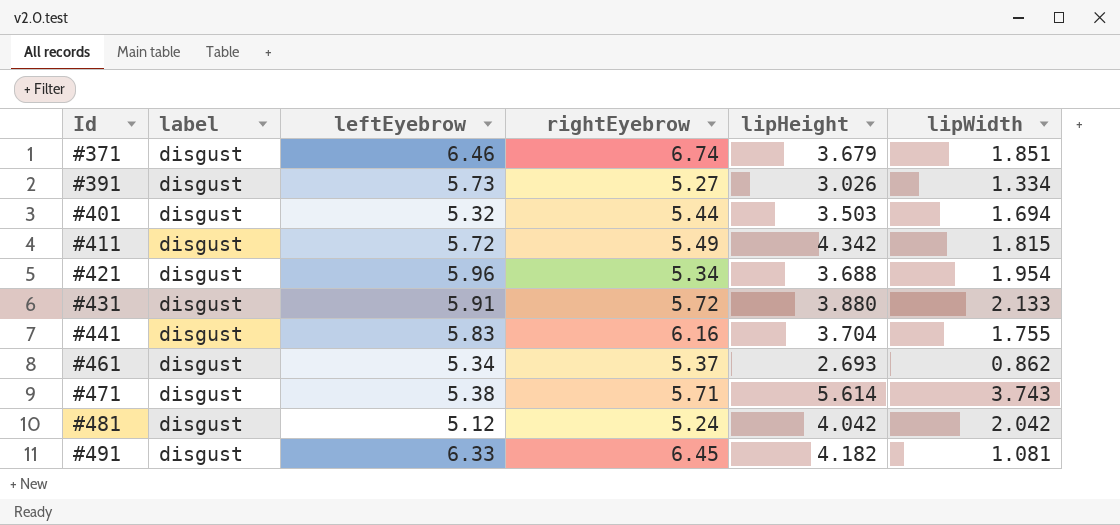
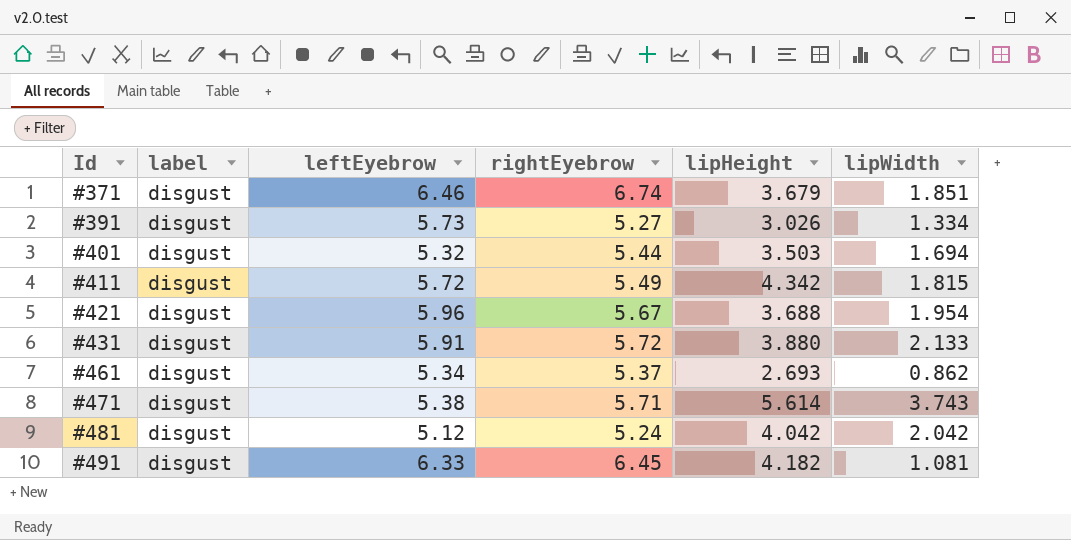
row #441: disgust | 5.83 | 6.16 | 3.704 | 1.755 -> none
#421 | rightEyebrow: 5.34 -> 5.67

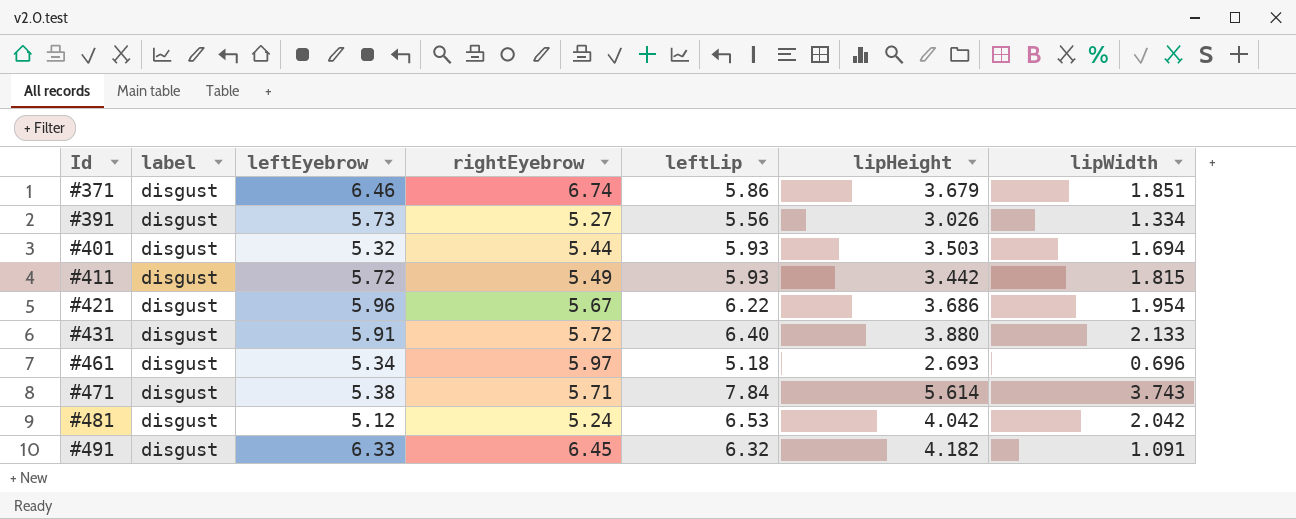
column leftLip | position: none -> 5
#411 | lipHeight: 4.342 -> 3.442
#421 | lipHeight: 3.688 -> 3.686
#461 | rightEyebrow: 5.37 -> 5.97
#461 | lipWidth: 0.862 -> 0.696
#491 | lipWidth: 1.081 -> 1.091

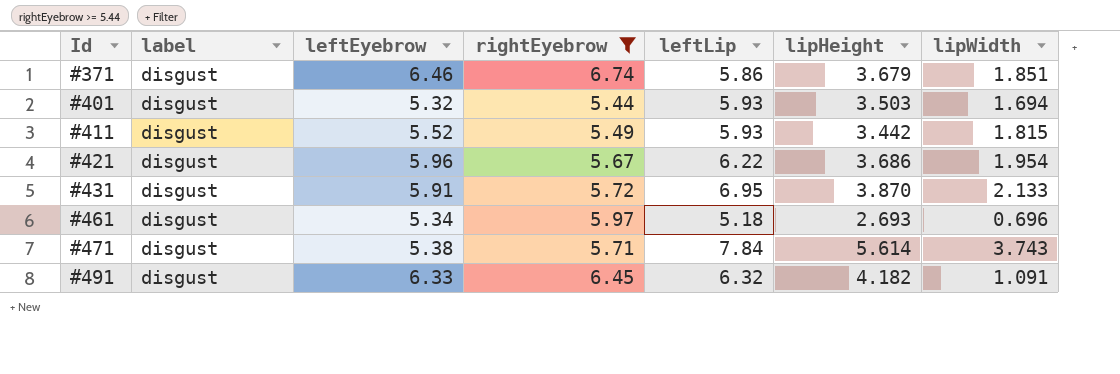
filter: none -> rightEyebrow >= 5.44
#411 | leftEyebrow: 5.72 -> 5.52
#431 | leftLip: 6.40 -> 6.95
#431 | lipHeight: 3.880 -> 3.870

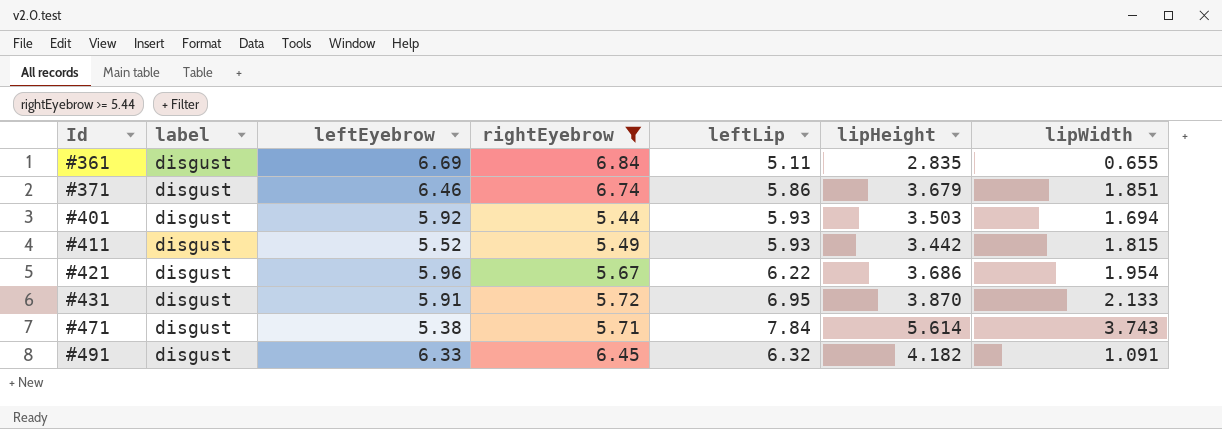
row #461: disgust | 5.34 | 5.97 | 5.18 | 2.693 | 0.696 -> none
row #361: none -> disgust | 6.69 | 6.84 | 5.11 | 2.835 | 0.655
#401 | leftEyebrow: 5.32 -> 5.92

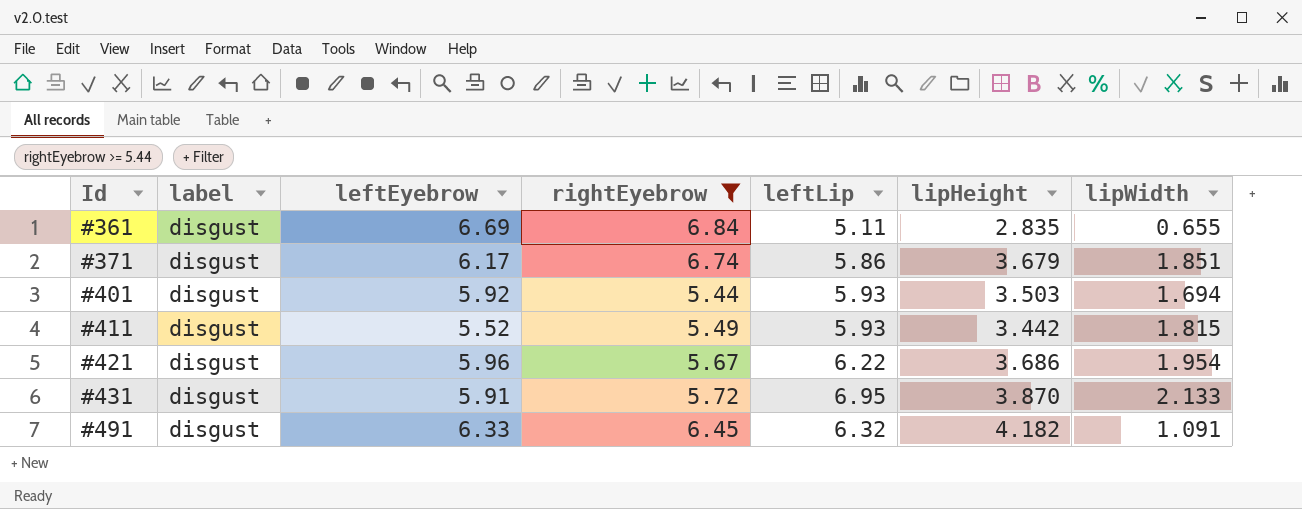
row #471: disgust | 5.38 | 5.71 | 7.84 | 5.614 | 3.743 -> none
#371 | leftEyebrow: 6.46 -> 6.17

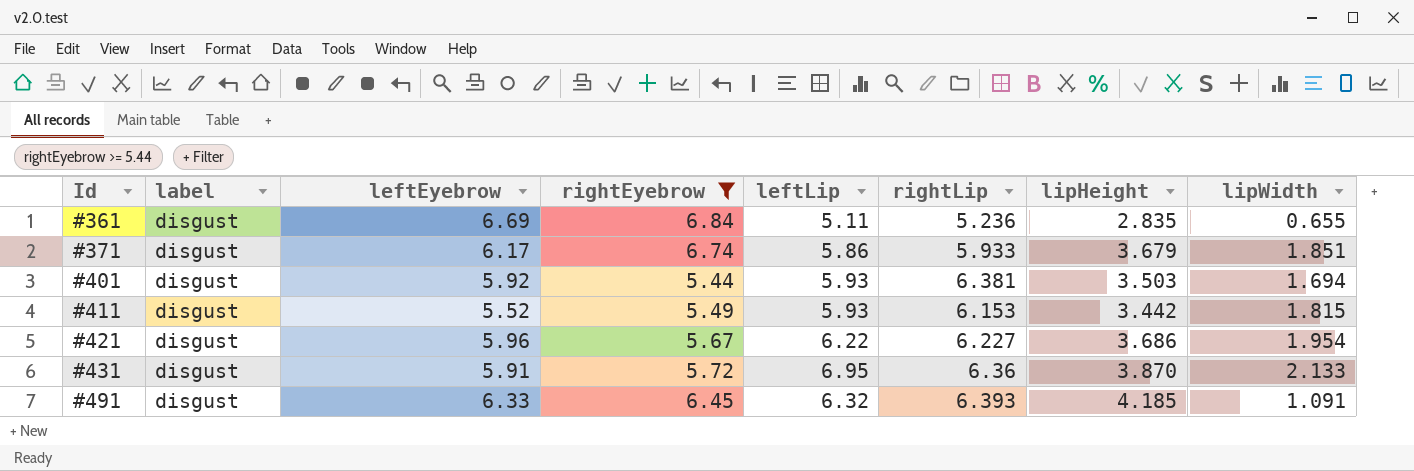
column rightLip | position: none -> 6
#491 | lipHeight: 4.182 -> 4.185

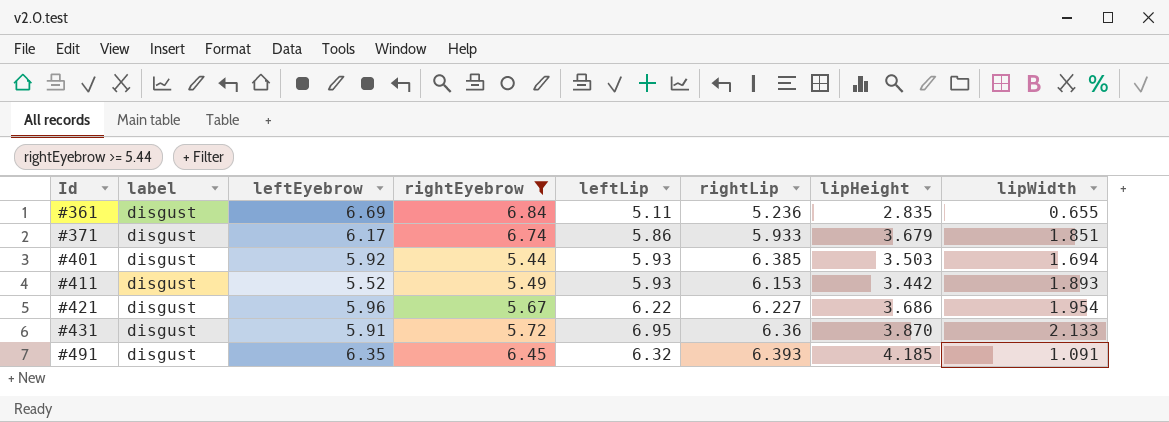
#401 | rightLip: 6.381 -> 6.385
#411 | lipWidth: 1.815 -> 1.893
#491 | leftEyebrow: 6.33 -> 6.35

